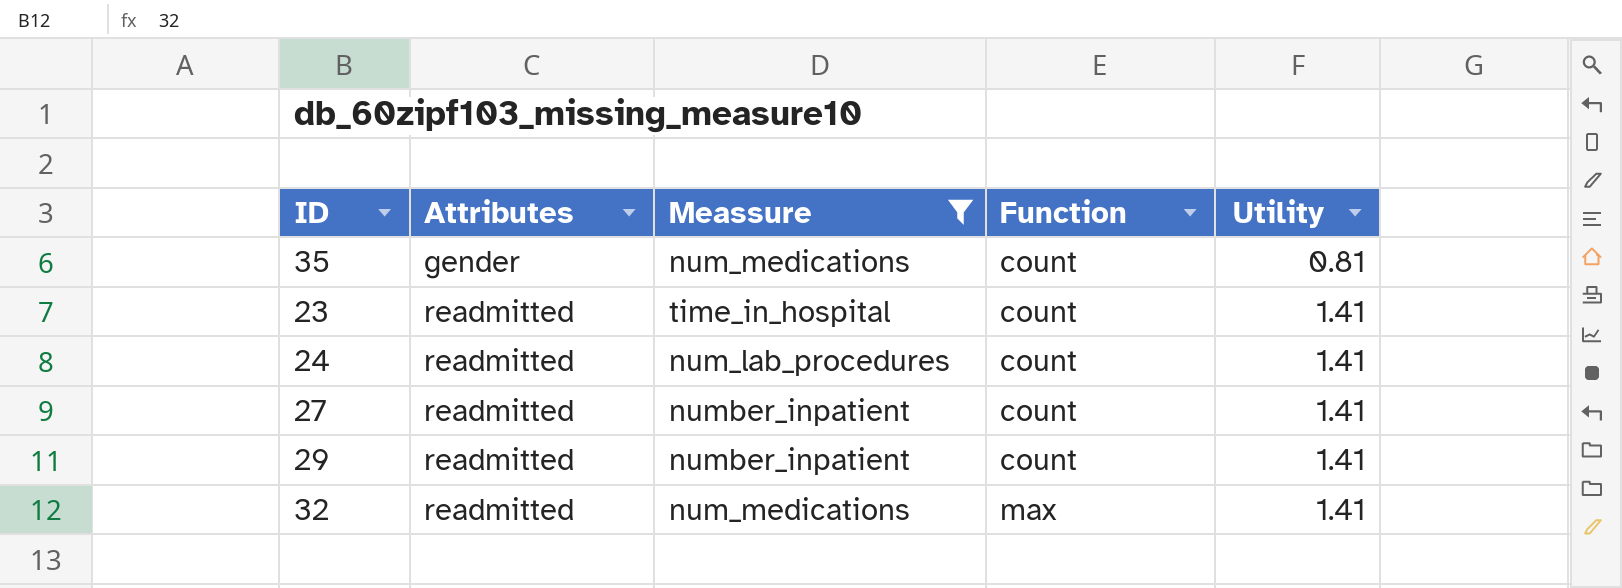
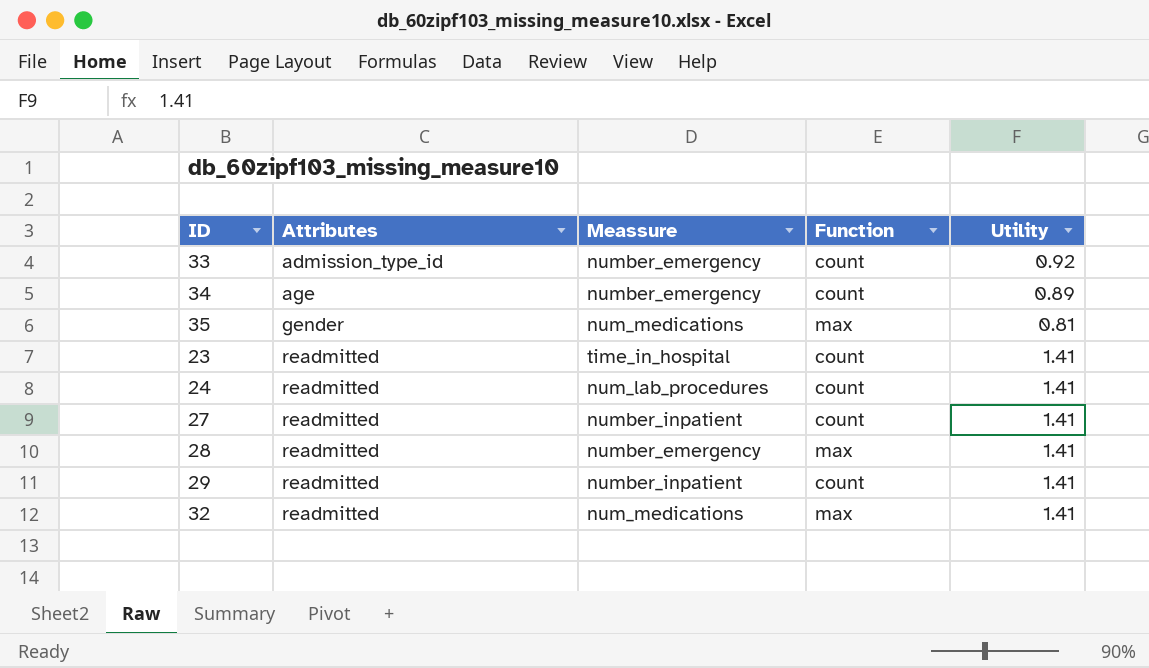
filter: Meassure != number_emergency -> none
35 | Function: count -> max

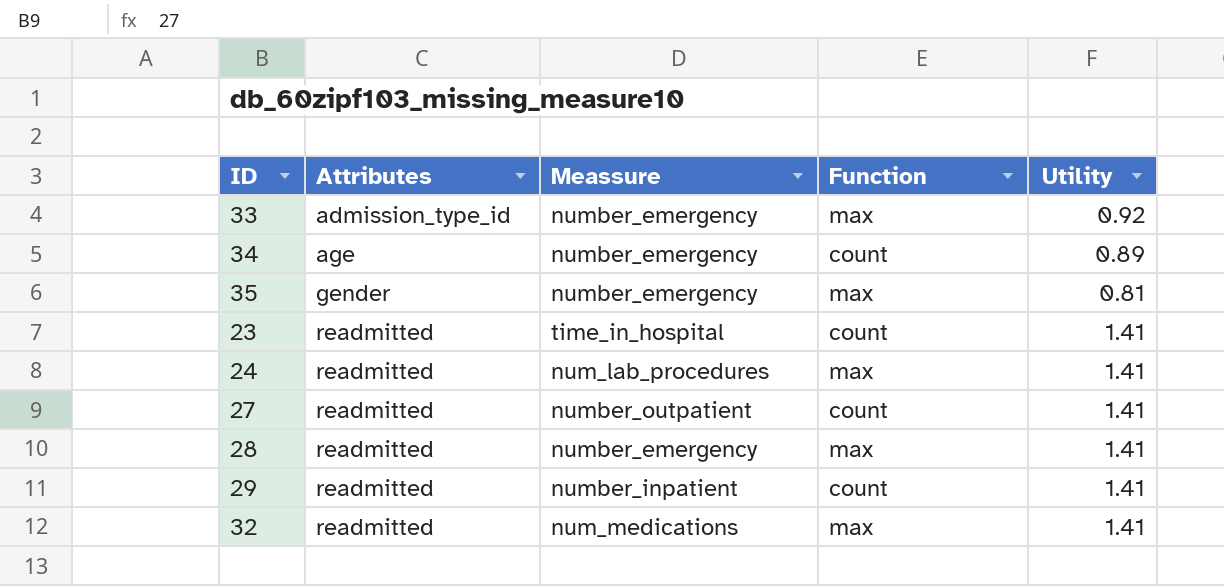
33 | Function: count -> max
35 | Meassure: num_medications -> number_emergency
24 | Function: count -> max
27 | Meassure: number_inpatient -> number_outpatient

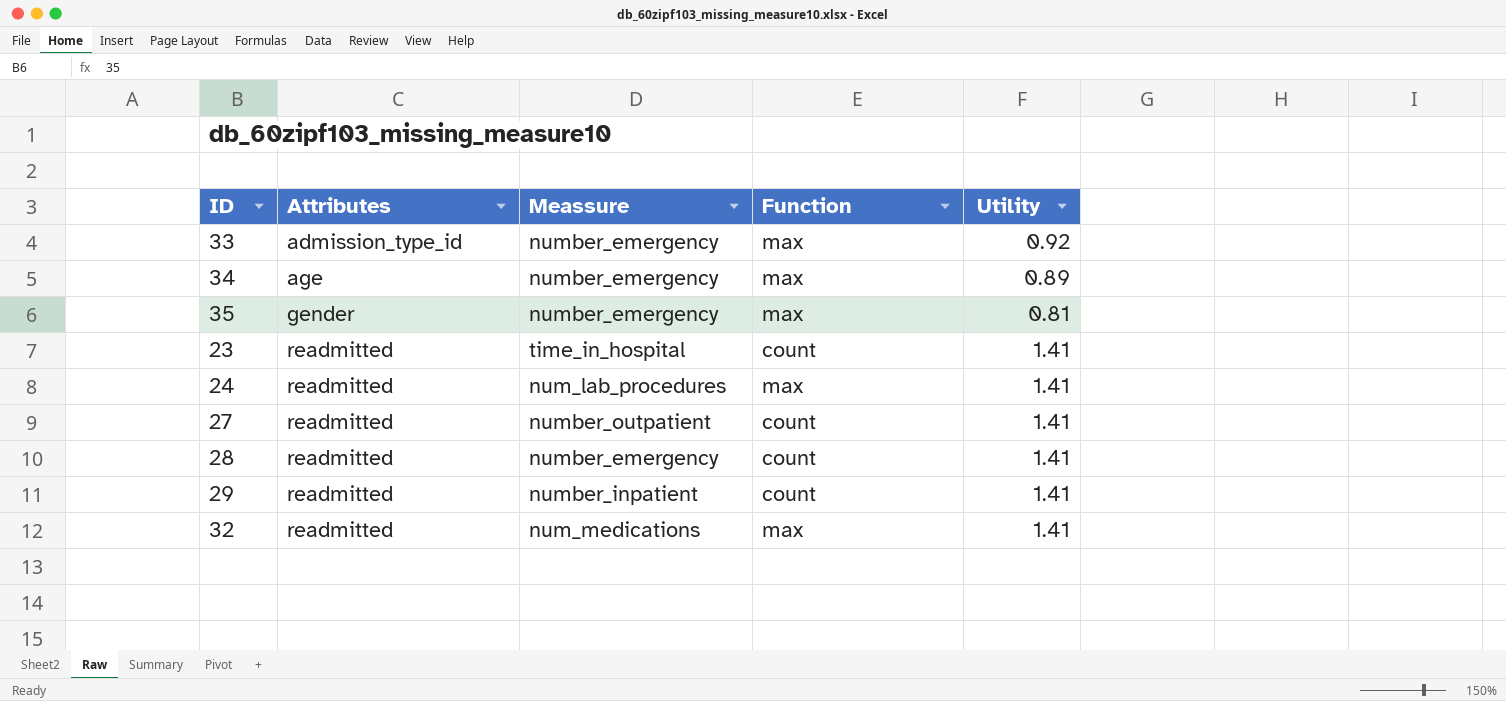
34 | Function: count -> max
28 | Function: max -> count

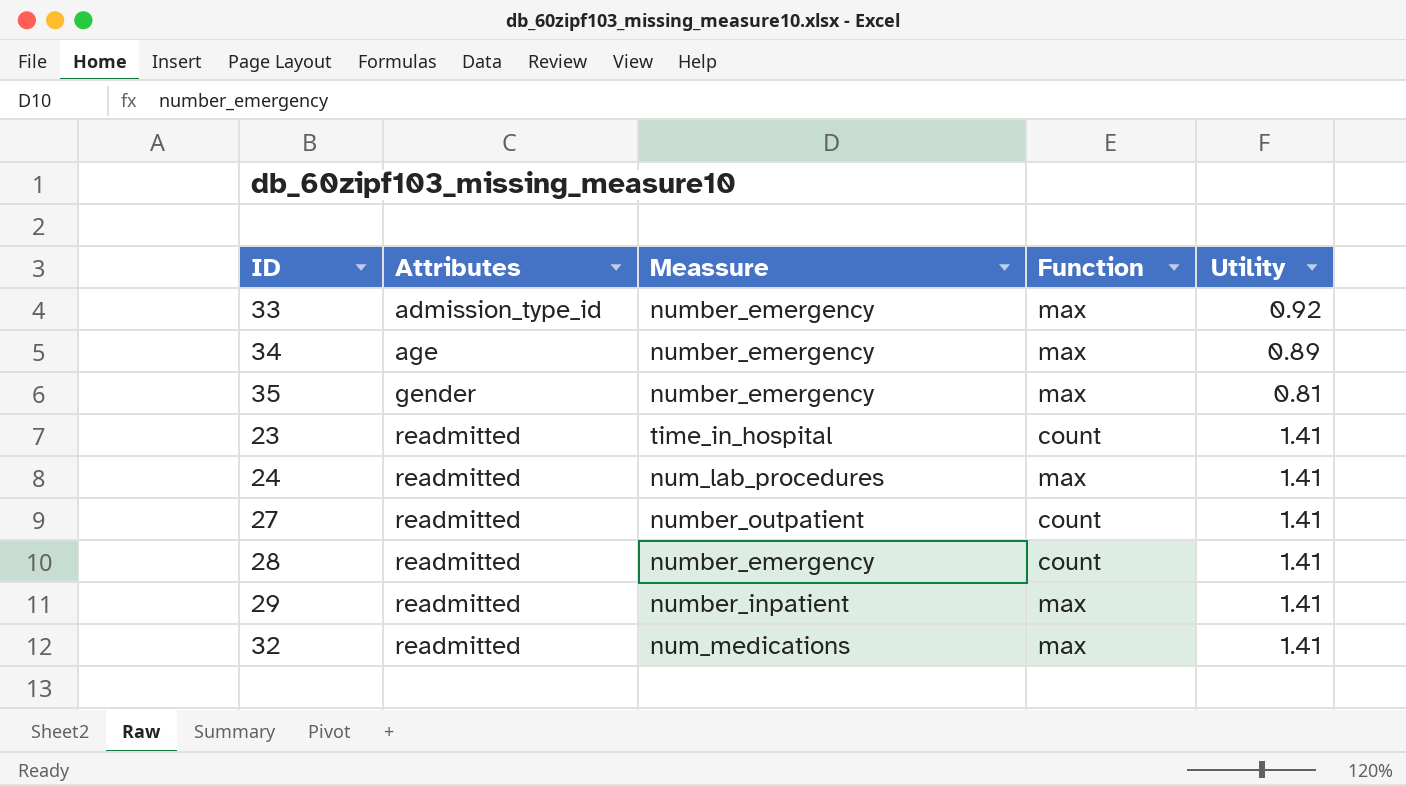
29 | Function: count -> max

